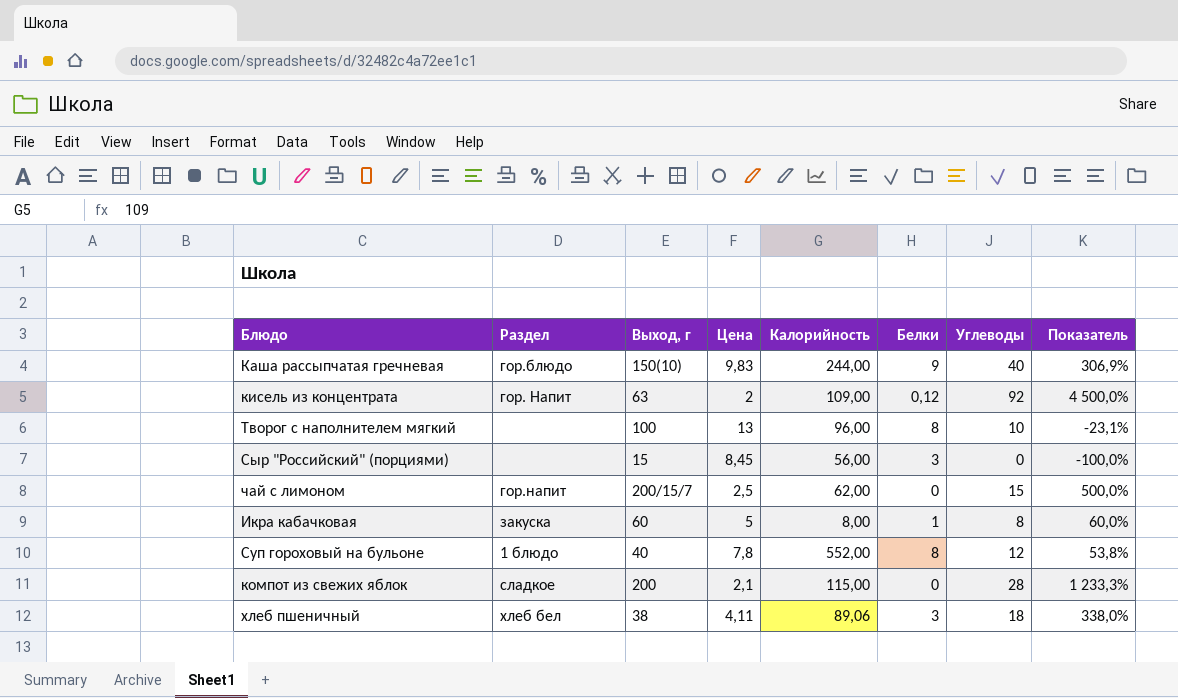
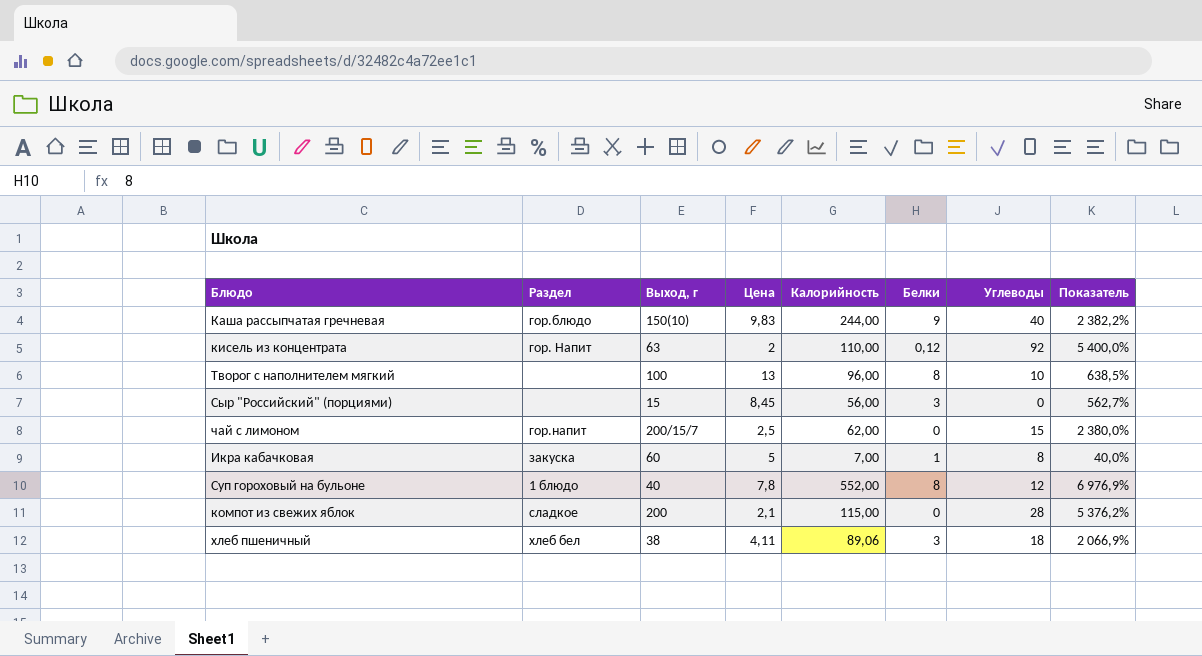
column Показатель | formula: ([Углеводы] - [Цена]) / [Цена] -> ([Калорийность] - [Цена]) / [Цена]
кисель из концентрата | Калорийность: 109,00 -> 110,00
Икра кабачковая | Калорийность: 8,00 -> 7,00

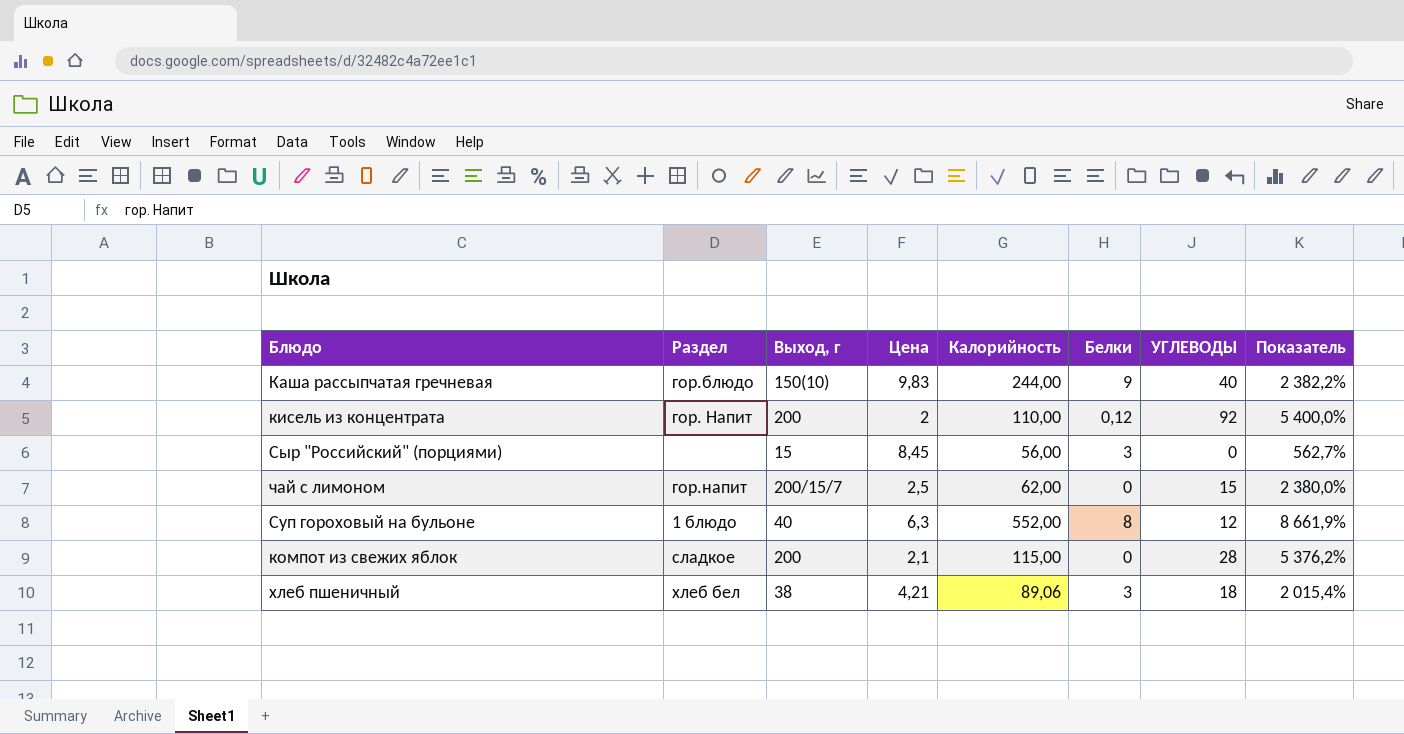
column name: Углеводы -> УГЛЕВОДЫ
row Творог с наполнителем мягкий: none | 100 | 13 | 96,00 | 8 | 10 | 638,5% -> none
row Икра кабачковая: закуска | 60 | 5 | 7,00 | 1 | 8 | 40,0% -> none
кисель из концентрата | Выход, г: 63 -> 200
Суп гороховый на бульоне | Цена: 7,8 -> 6,3
Суп гороховый на бульоне | Показатель: 6 976,9% -> 8 661,9%
хлеб пшеничный | Цена: 4,11 -> 4,21
хлеб пшеничный | Показатель: 2 066,9% -> 2 015,4%

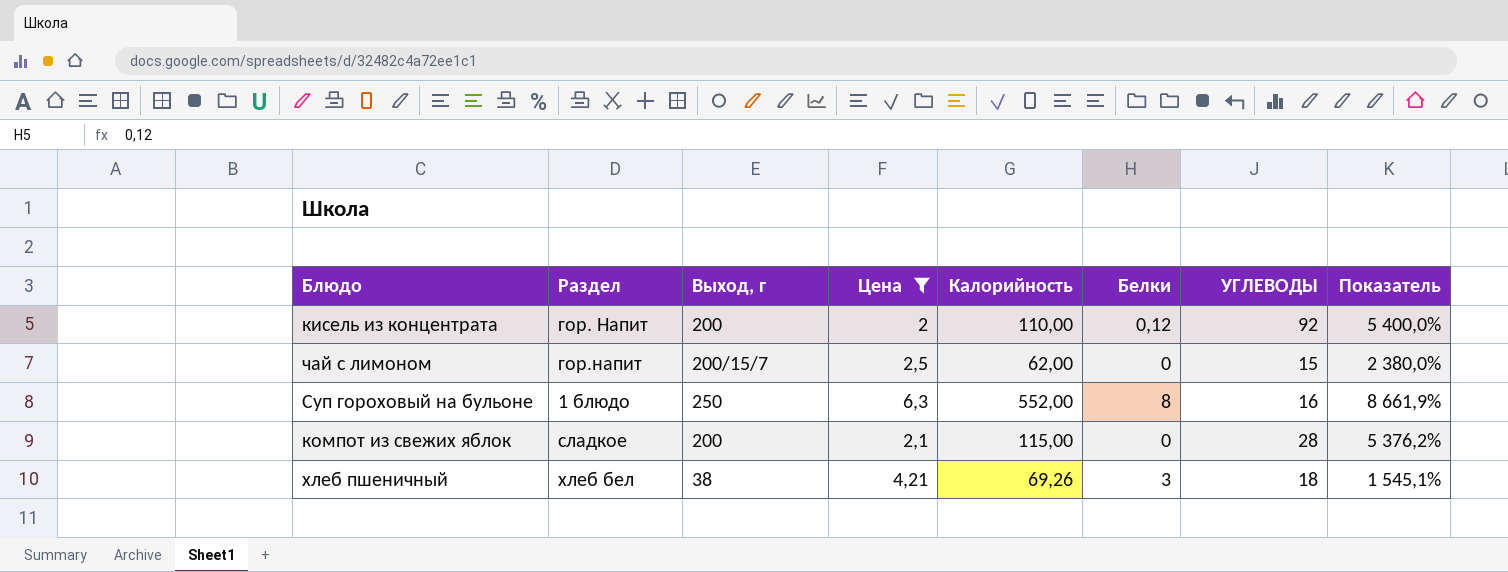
filter: none -> Цена <= 6,3
Суп гороховый на бульоне | Выход, г: 40 -> 250
Суп гороховый на бульоне | УГЛЕВОДЫ: 12 -> 16
хлеб пшеничный | Калорийность: 89,06 -> 69,26
хлеб пшеничный | Показатель: 2 015,4% -> 1 545,1%

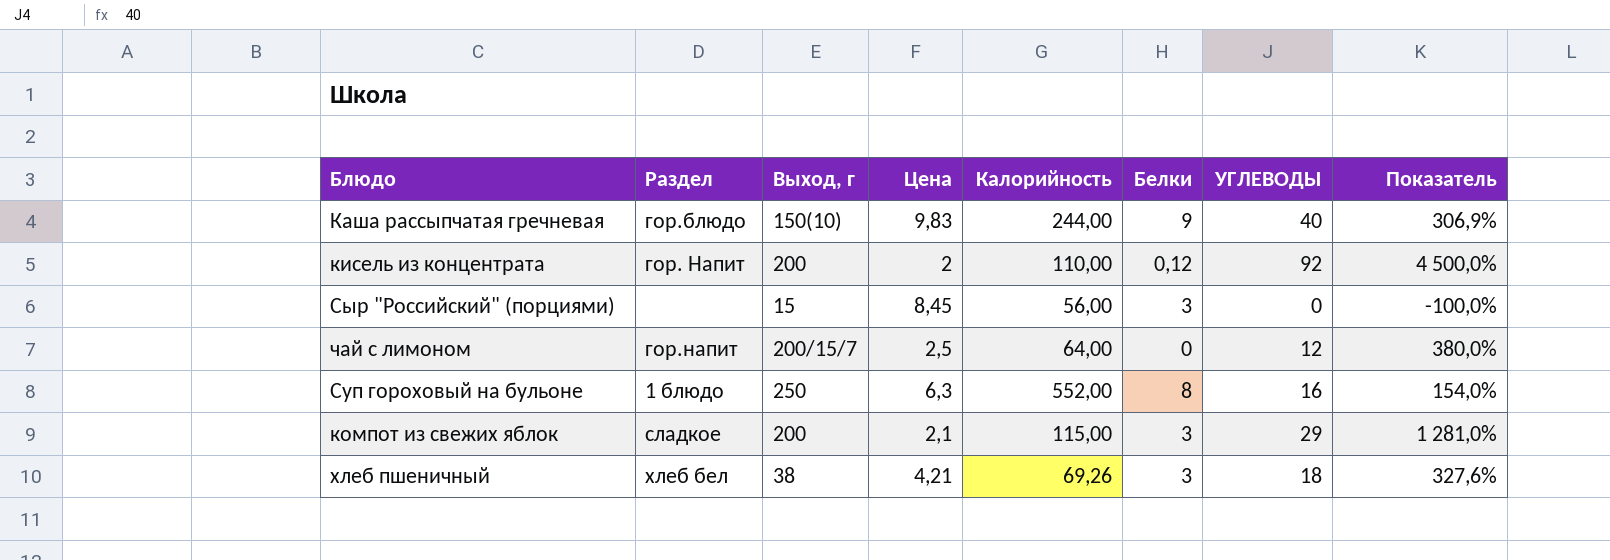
filter: Цена <= 6,3 -> none
column Показатель | formula: ([Калорийность] - [Цена]) / [Цена] -> ([УГЛЕВОДЫ] - [Цена]) / [Цена]
чай с лимоном | Калорийность: 62,00 -> 64,00
чай с лимоном | УГЛЕВОДЫ: 15 -> 12
компот из свежих яблок | Белки: 0 -> 3
компот из свежих яблок | УГЛЕВОДЫ: 28 -> 29

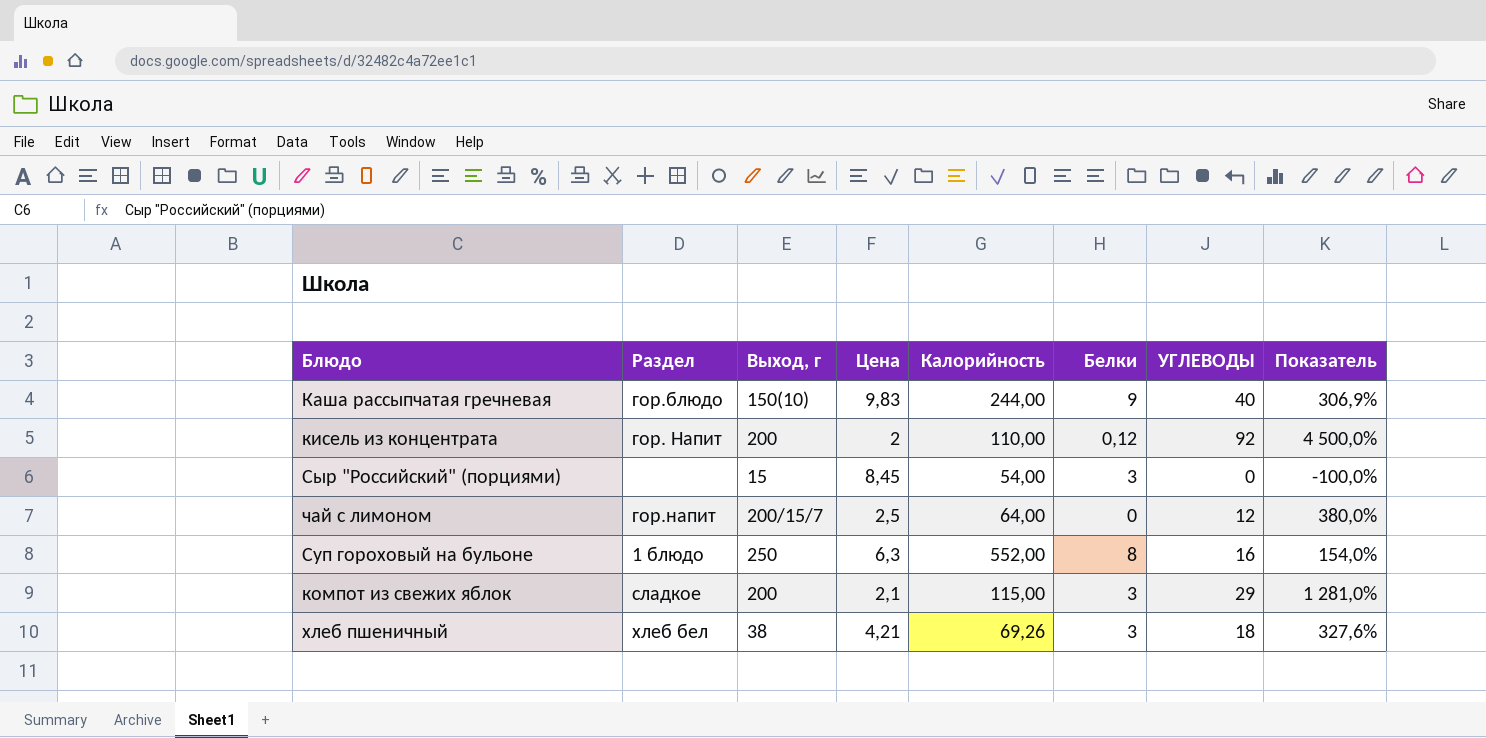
Сыр "Российский" (порциями) | Калорийность: 56,00 -> 54,00

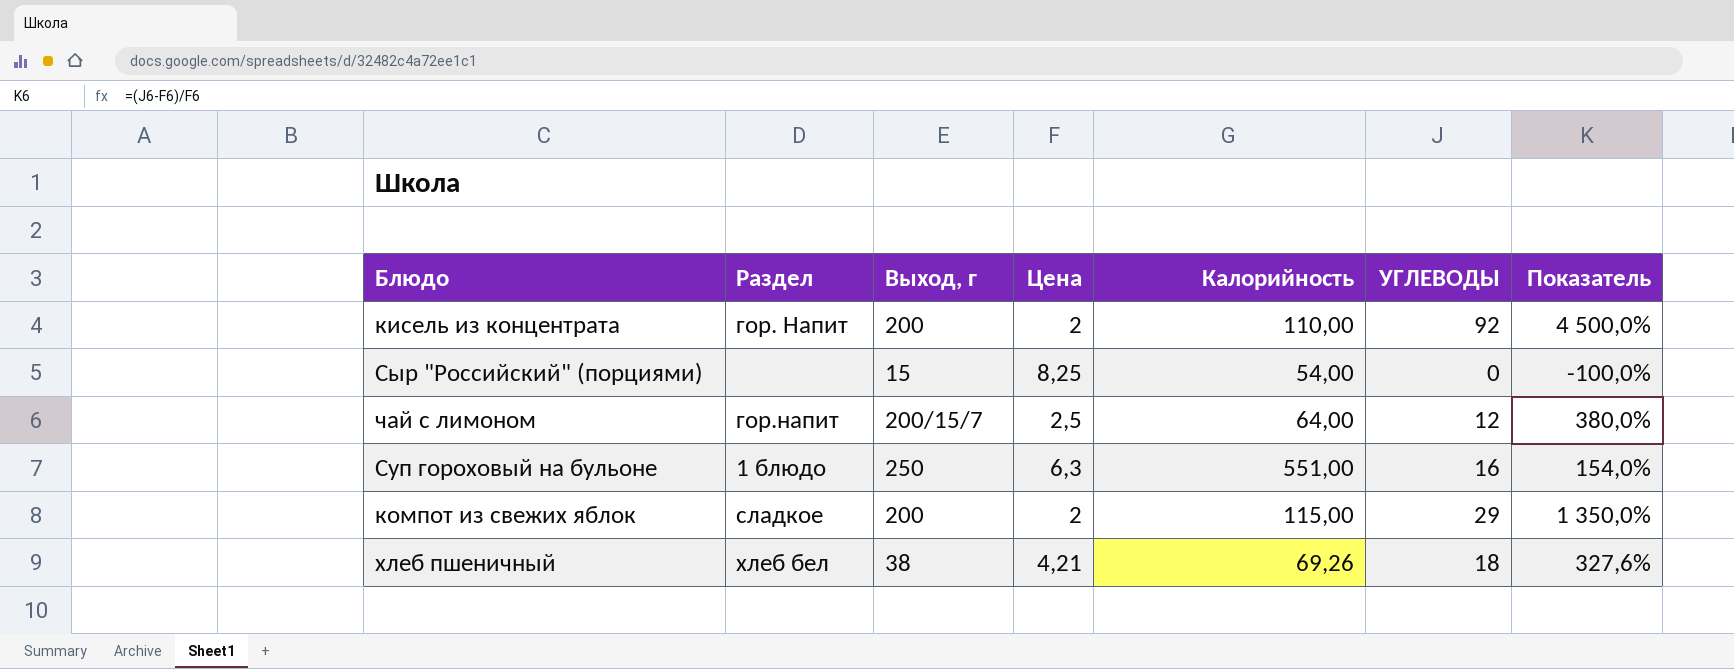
column Белки | position: 6 -> none
row Каша рассыпчатая гречневая: гор.блюдо | 150(10) | 9,83 | 244,00 | 9 | 40 | 306,9% -> none
Сыр "Российский" (порциями) | Цена: 8,45 -> 8,25
Суп гороховый на бульоне | Калорийность: 552,00 -> 551,00
компот из свежих яблок | Цена: 2,1 -> 2
компот из свежих яблок | Показатель: 1 281,0% -> 1 350,0%

